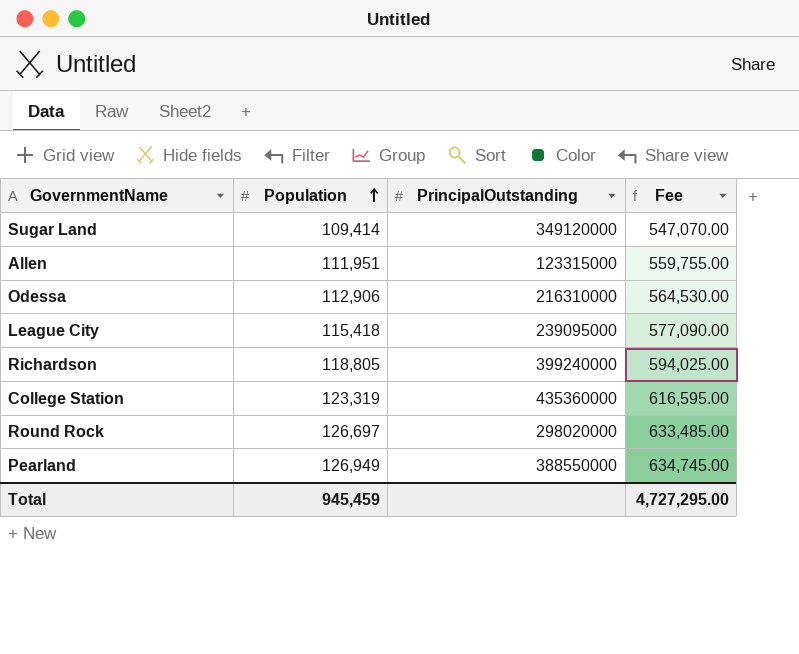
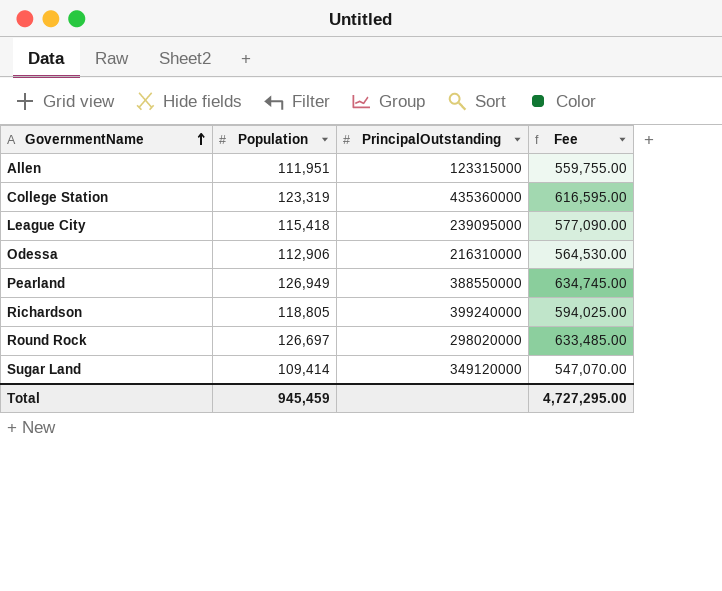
row order: Population ascending -> GovernmentName ascending

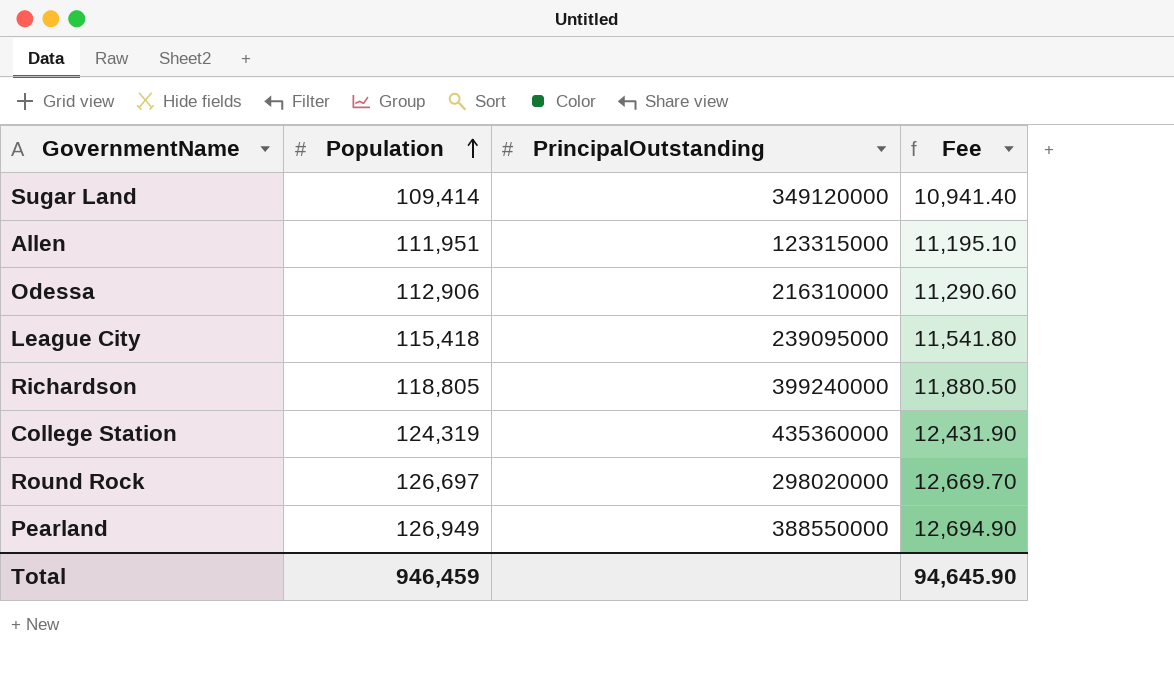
row order: GovernmentName ascending -> Population ascending
column Fee | formula: [Population] * 5 -> [Population] * 0.1
College Station | Population: 123,319 -> 124,319
Total | Population: 945,459 -> 946,459
Total | Fee: 4,727,295.00 -> 94,645.90

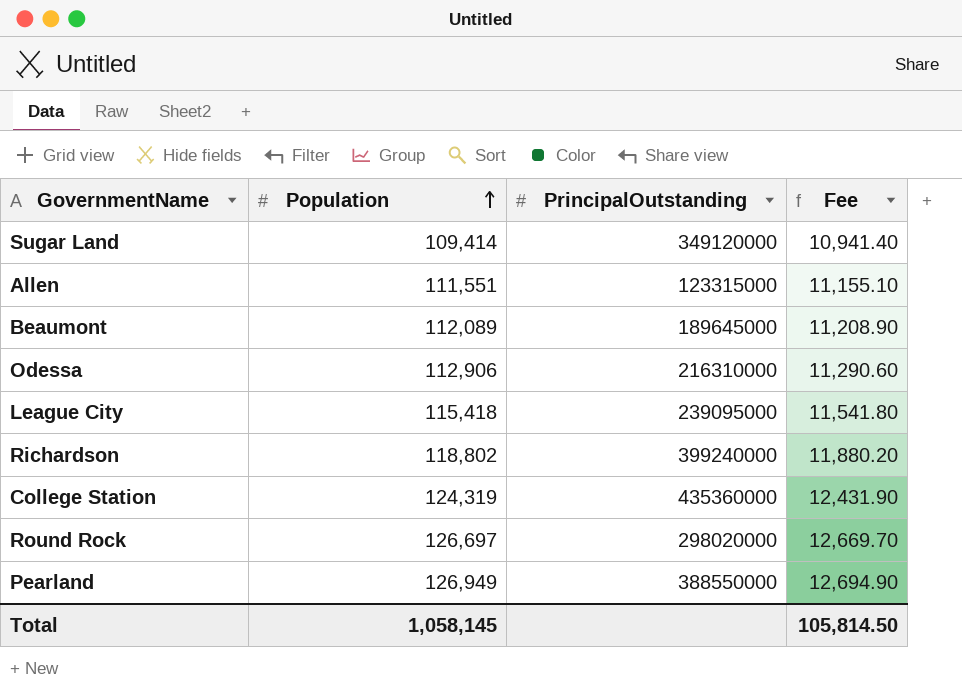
Allen | Population: 111,951 -> 111,551
Allen | Fee: 11,195.10 -> 11,155.10
row Beaumont: none -> 112,089 | 189645000 | 11,208.90
Richardson | Population: 118,805 -> 118,802
Richardson | Fee: 11,880.50 -> 11,880.20
Total | Population: 946,459 -> 1,058,145
Total | Fee: 94,645.90 -> 105,814.50

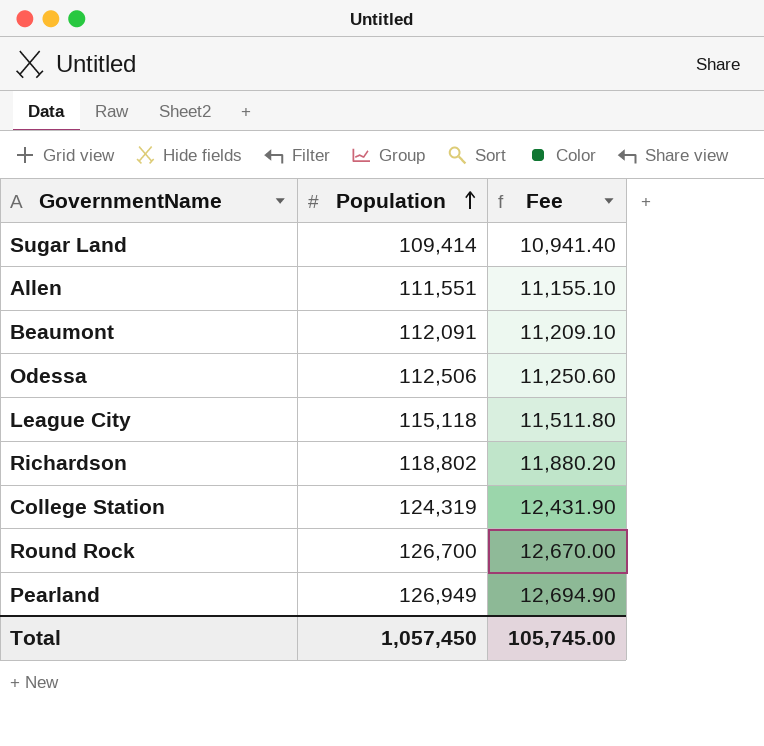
column PrincipalOutstanding | position: 3 -> none
Beaumont | Population: 112,089 -> 112,091
Beaumont | Fee: 11,208.90 -> 11,209.10
Odessa | Population: 112,906 -> 112,506
Odessa | Fee: 11,290.60 -> 11,250.60
League City | Population: 115,418 -> 115,118
League City | Fee: 11,541.80 -> 11,511.80
Round Rock | Population: 126,697 -> 126,700
Round Rock | Fee: 12,669.70 -> 12,670.00
Total | Population: 1,058,145 -> 1,057,450
Total | Fee: 105,814.50 -> 105,745.00

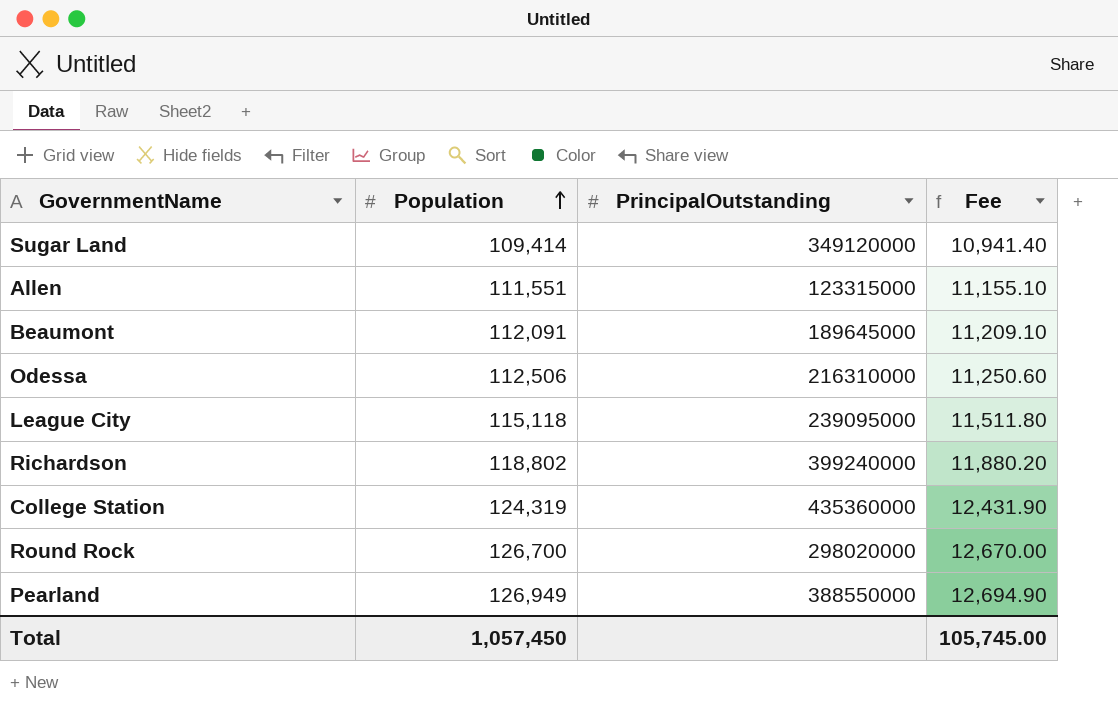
column PrincipalOutstanding | position: none -> 3

